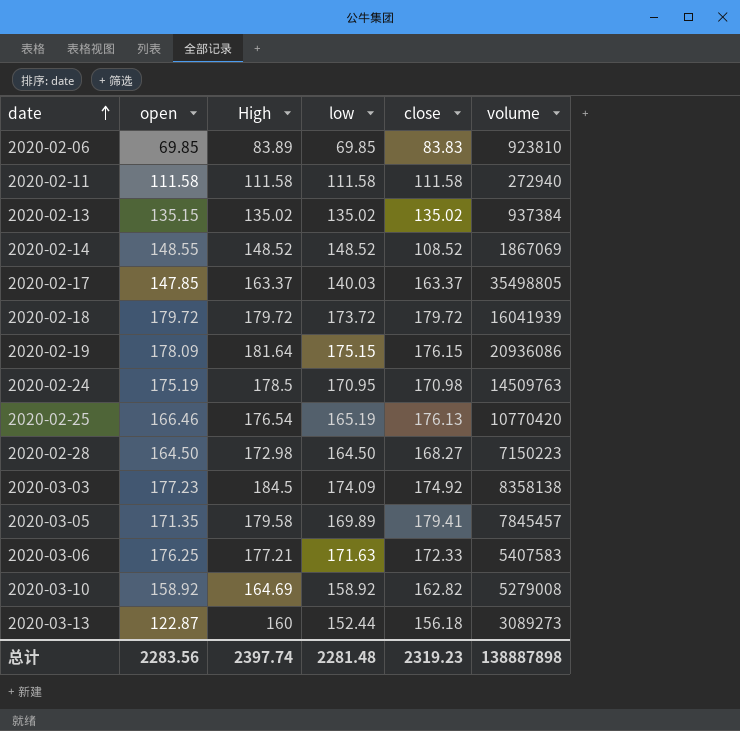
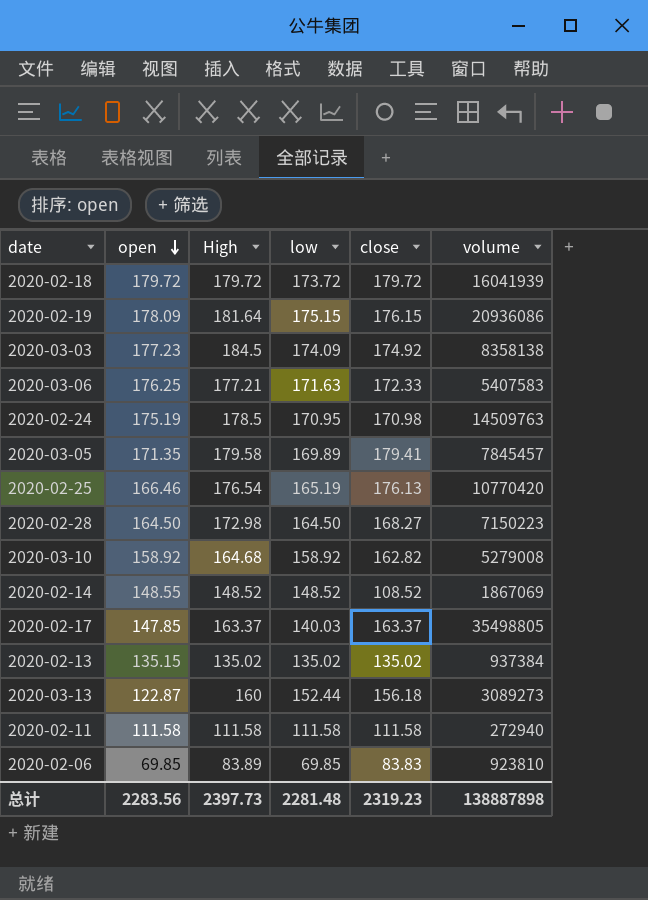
row order: date ascending -> open descending
2020-03-10 | High: 164.69 -> 164.68
总计 | High: 2397.74 -> 2397.73

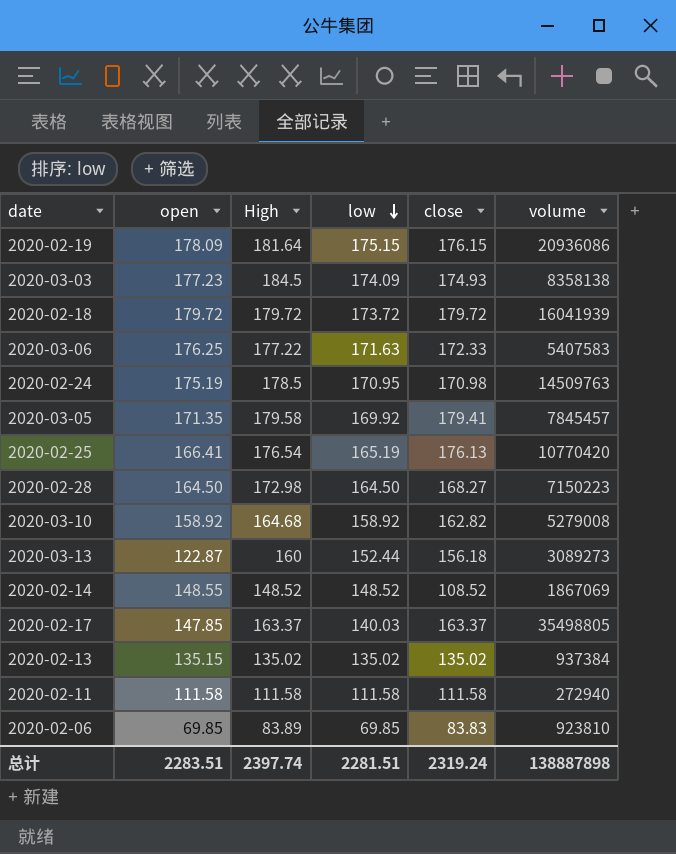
row order: open descending -> low descending
2020-03-03 | close: 174.92 -> 174.93
2020-03-06 | High: 177.21 -> 177.22
2020-03-05 | low: 169.89 -> 169.92
2020-02-25 | open: 166.46 -> 166.41
总计 | open: 2283.56 -> 2283.51
总计 | High: 2397.73 -> 2397.74
总计 | low: 2281.48 -> 2281.51
总计 | close: 2319.23 -> 2319.24

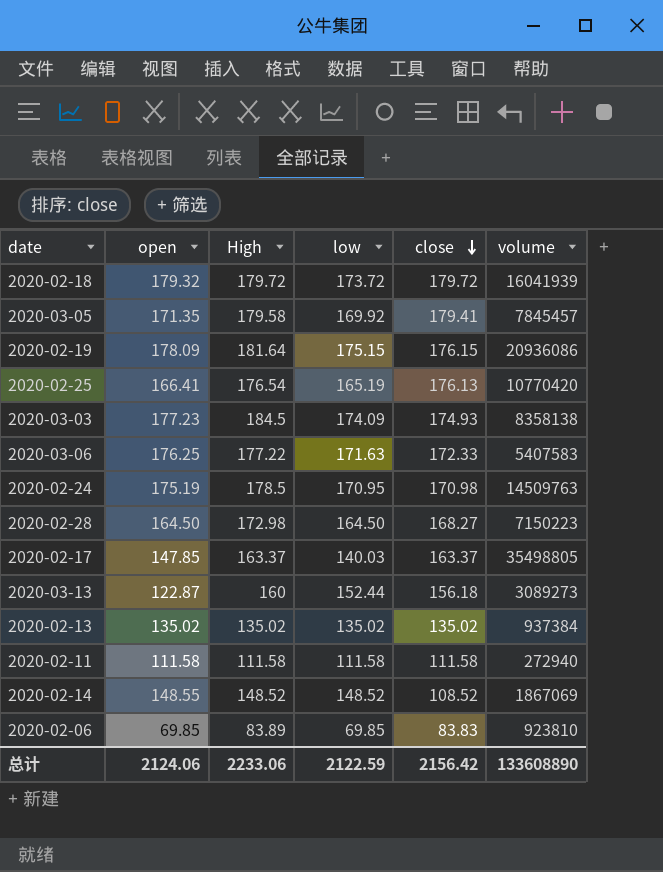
row order: low descending -> close descending
row 2020-03-10: 158.92 | 164.68 | 158.92 | 162.82 | 5279008 -> none
2020-02-18 | open: 179.72 -> 179.32
2020-02-13 | open: 135.15 -> 135.02
总计 | open: 2283.51 -> 2124.06
总计 | High: 2397.74 -> 2233.06
总计 | low: 2281.51 -> 2122.59
总计 | close: 2319.24 -> 2156.42
总计 | volume: 138887898 -> 133608890

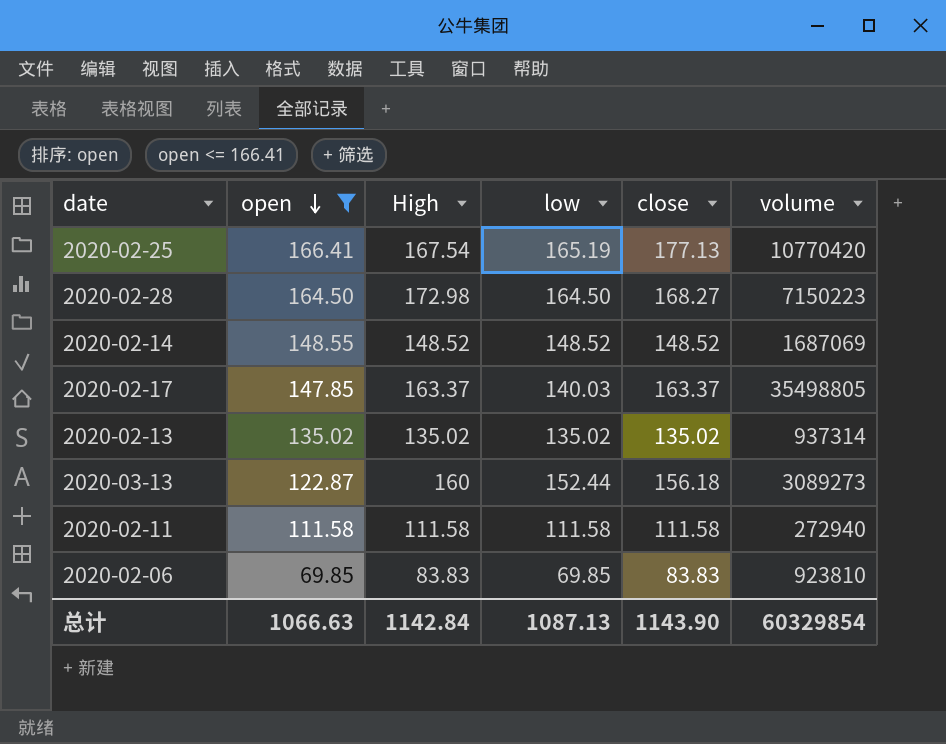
filter: none -> open <= 166.41
row order: close descending -> open descending
2020-02-25 | High: 176.54 -> 167.54
2020-02-25 | close: 176.13 -> 177.13
2020-02-14 | close: 108.52 -> 148.52
2020-02-14 | volume: 1867069 -> 1687069
2020-02-13 | volume: 937384 -> 937314
2020-02-06 | High: 83.89 -> 83.83
总计 | open: 2124.06 -> 1066.63
总计 | High: 2233.06 -> 1142.84
总计 | low: 2122.59 -> 1087.13
总计 | close: 2156.42 -> 1143.90
总计 | volume: 133608890 -> 60329854

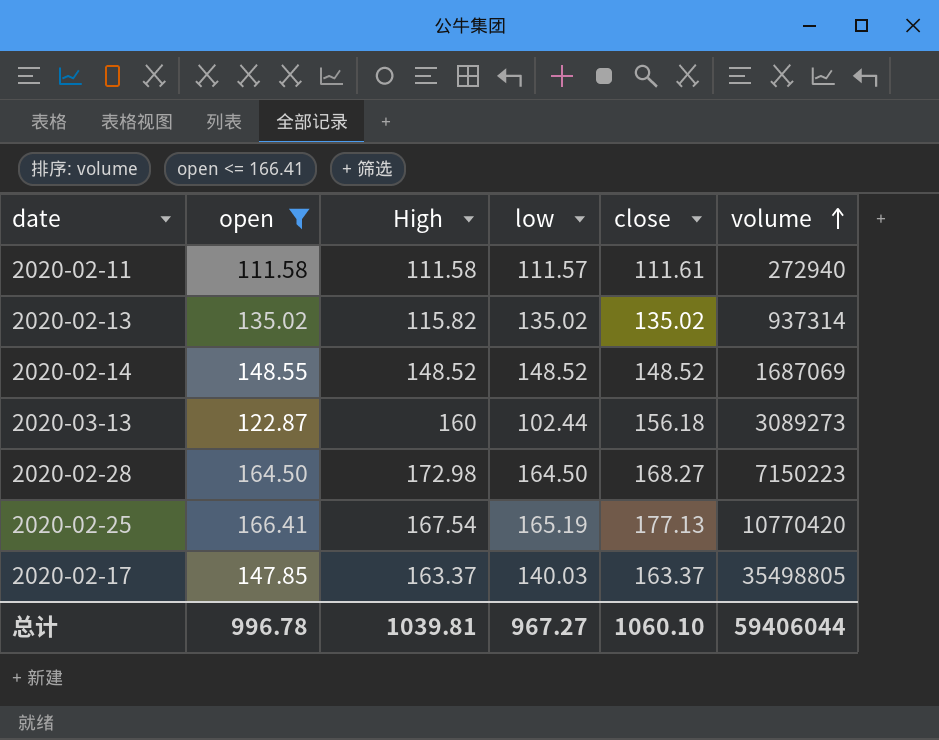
row order: open descending -> volume ascending
row 2020-02-06: 69.85 | 83.83 | 69.85 | 83.83 | 923810 -> none
2020-02-11 | low: 111.58 -> 111.57
2020-02-11 | close: 111.58 -> 111.61
2020-02-13 | High: 135.02 -> 115.82
2020-03-13 | low: 152.44 -> 102.44
总计 | open: 1066.63 -> 996.78
总计 | High: 1142.84 -> 1039.81
总计 | low: 1087.13 -> 967.27
总计 | close: 1143.90 -> 1060.10
总计 | volume: 60329854 -> 59406044

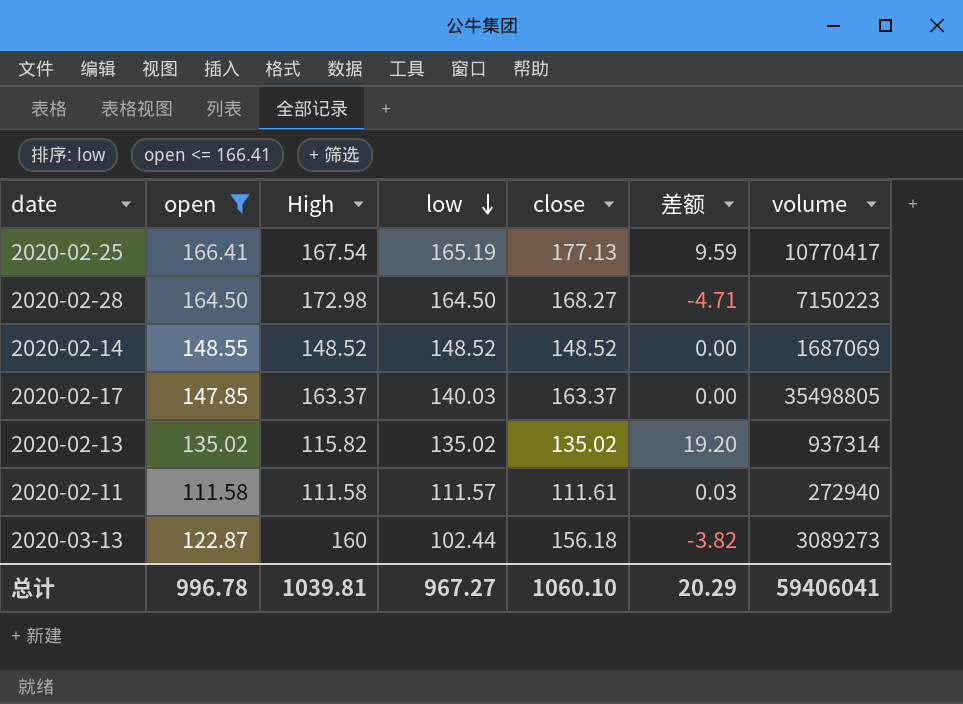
row order: volume ascending -> low descending
column 差额 | formula: none -> [close] - [High]
2020-02-25 | volume: 10770420 -> 10770417
总计 | volume: 59406044 -> 59406041

